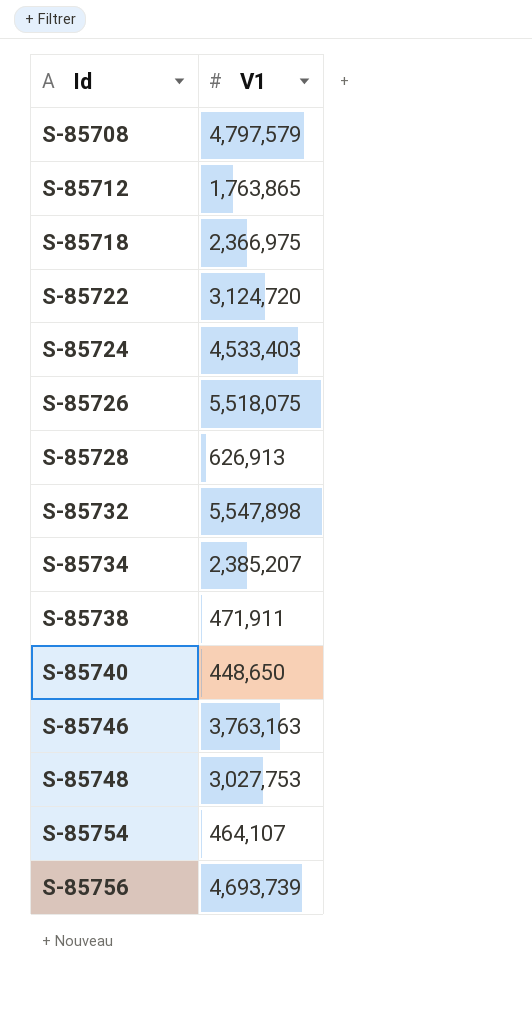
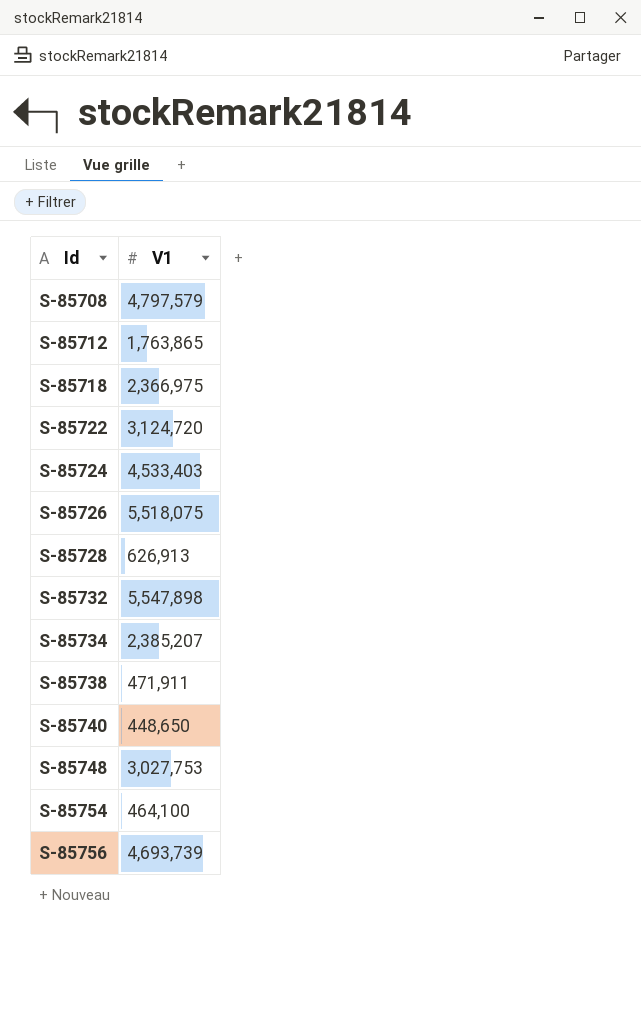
row S-85746: 3,763,163 -> none
S-85754 | V1: 464,107 -> 464,100

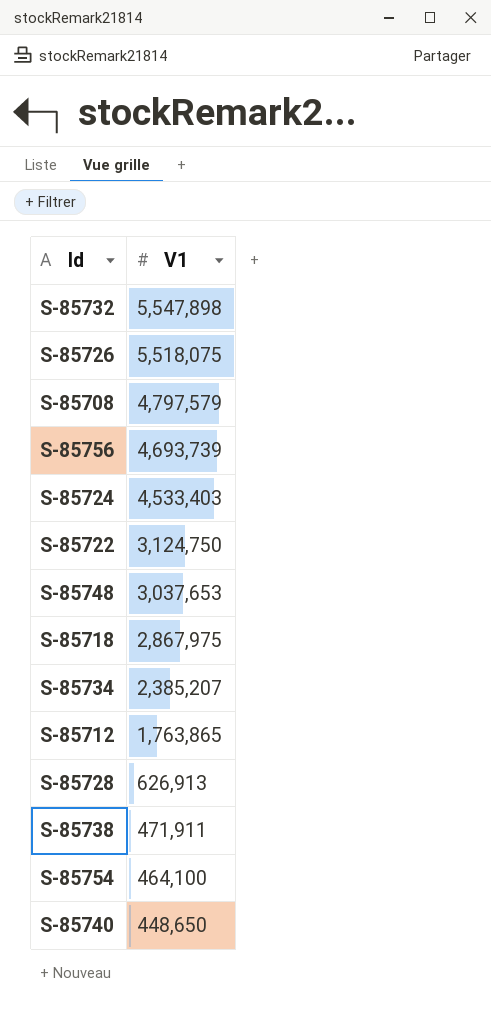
row order: Id ascending -> V1 descending
S-85722 | V1: 3,124,720 -> 3,124,750
S-85748 | V1: 3,027,753 -> 3,037,653
S-85718 | V1: 2,366,975 -> 2,867,975

